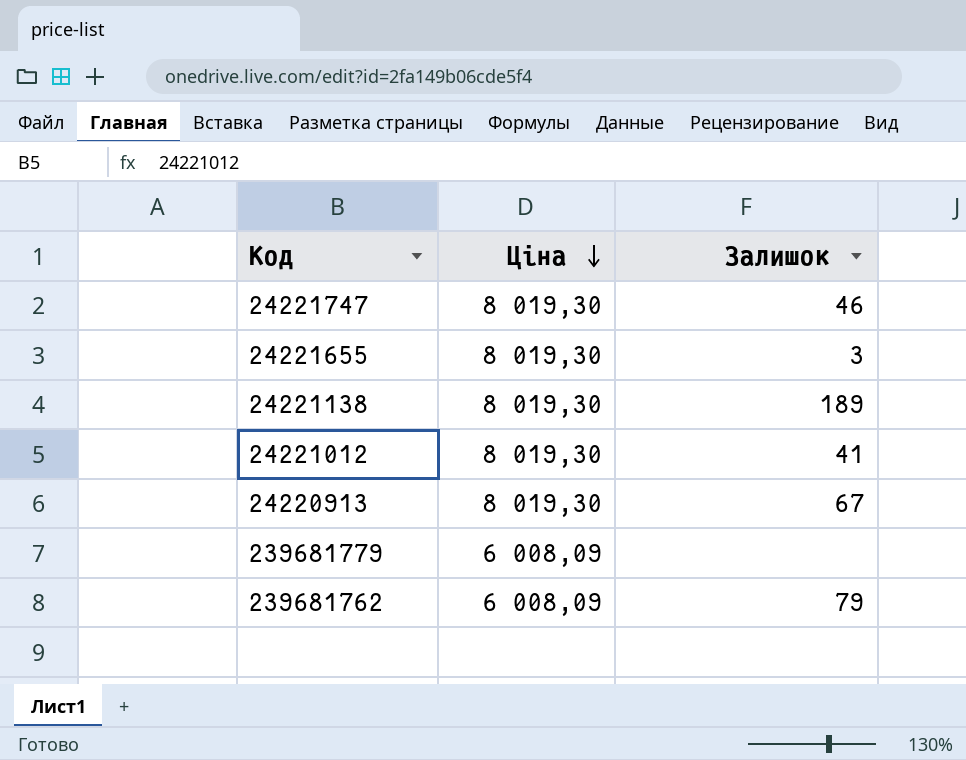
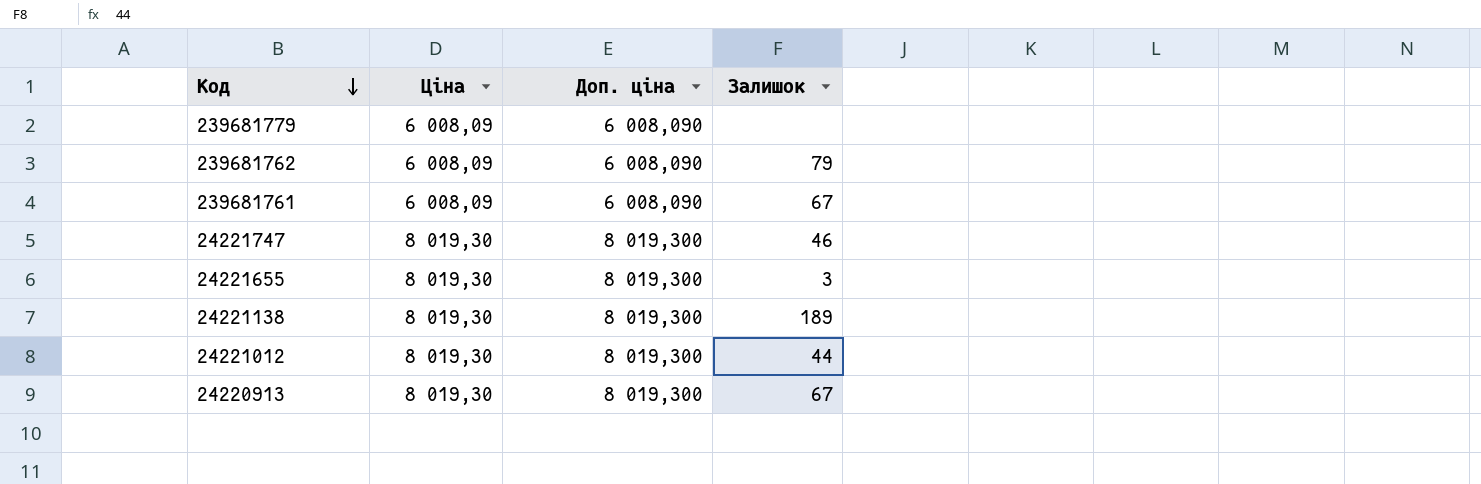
row order: Ціна descending -> Код descending
column Доп. ціна | position: none -> 3
row 239681761: none -> 6 008,09 | 6 008,090 | 67
24221012 | Залишок: 41 -> 44

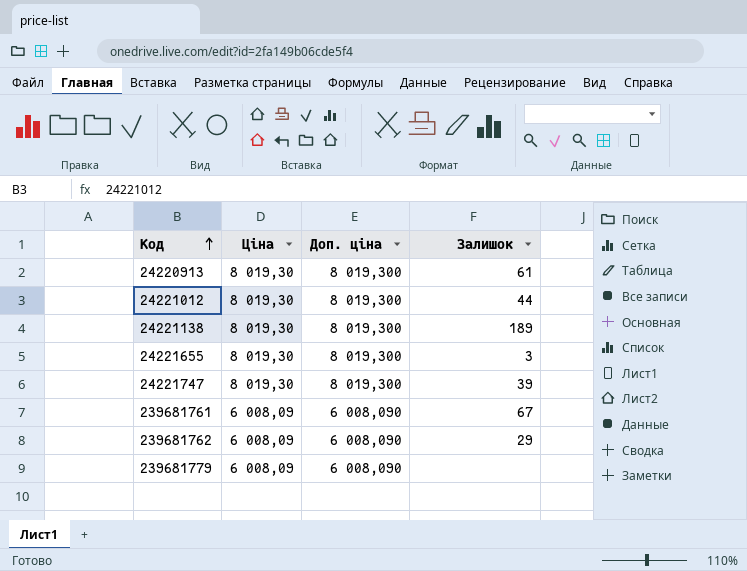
row order: Код descending -> Код ascending
24220913 | Залишок: 67 -> 61
24221747 | Залишок: 46 -> 39
239681762 | Залишок: 79 -> 29

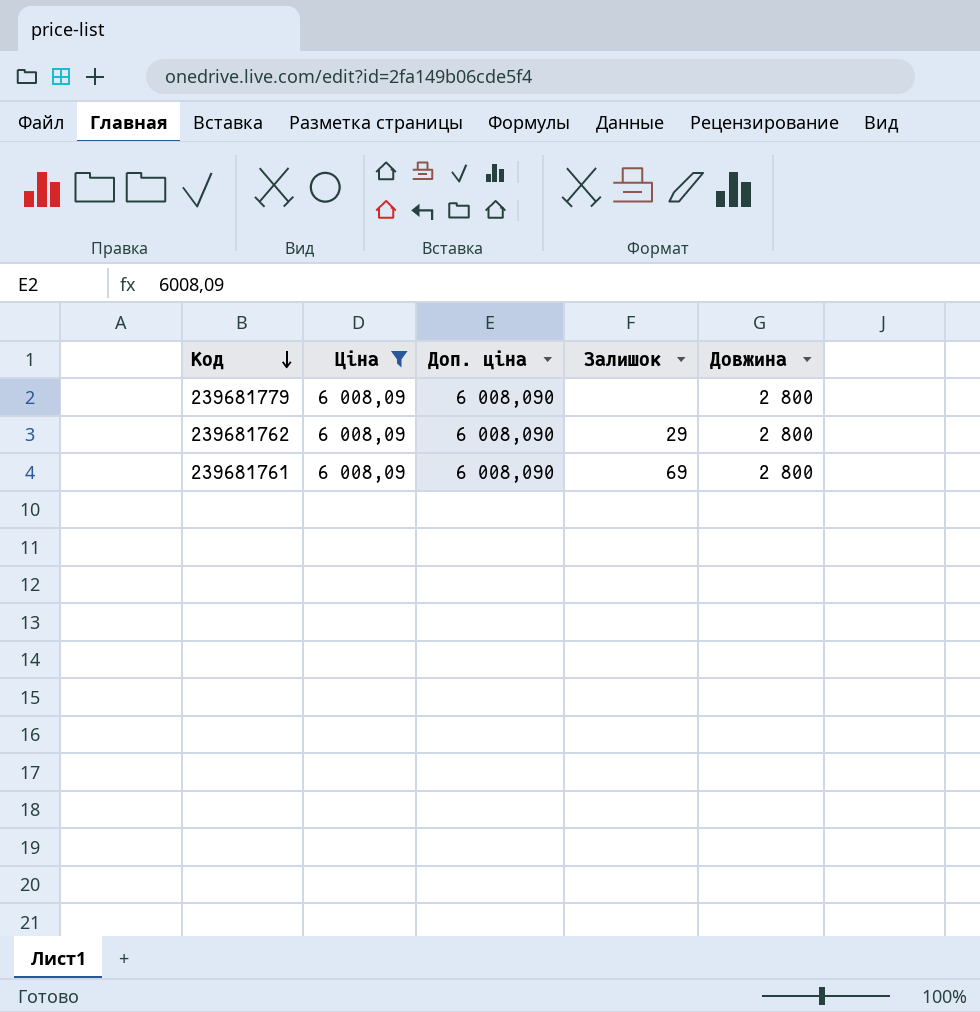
filter: none -> Ціна = 6 008,09
row order: Код ascending -> Код descending
column Довжина | position: none -> 5
239681761 | Залишок: 67 -> 69

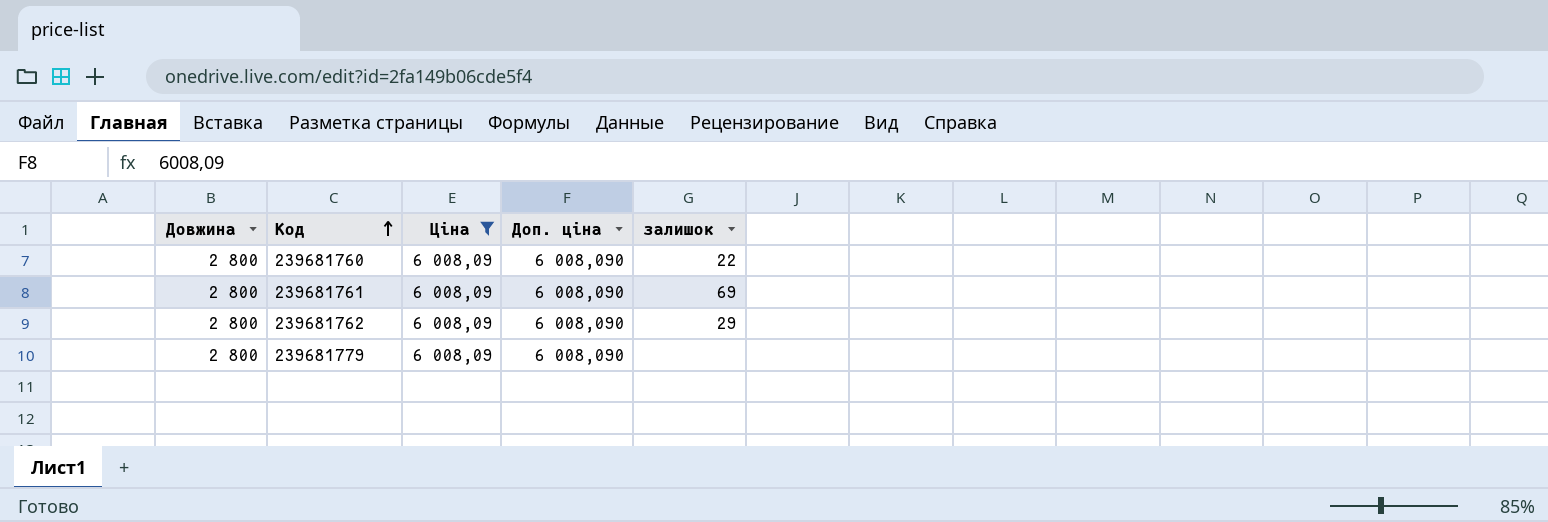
row order: Код descending -> Код ascending
column Довжина | position: 5 -> 1
column name: Залишок -> залишок
row 239681760: none -> 2 800 | 6 008,09 | 6 008,090 | 22

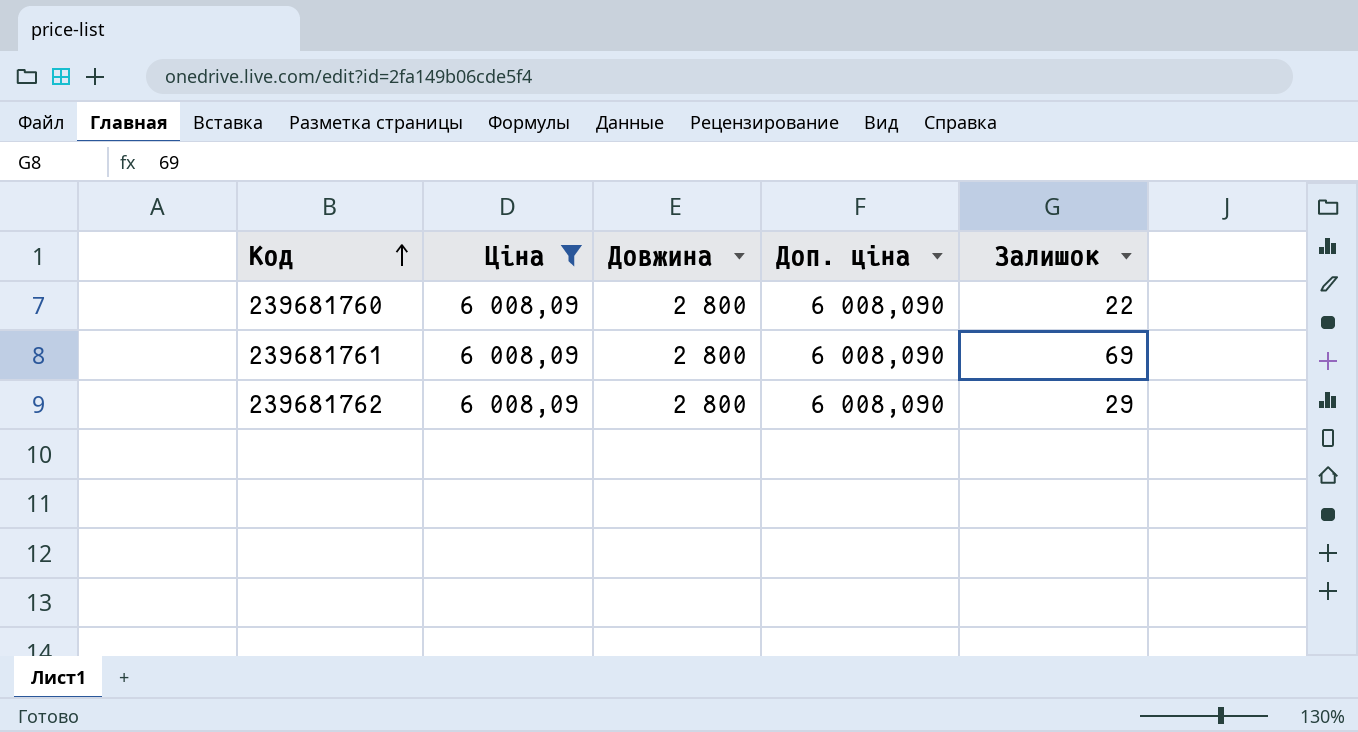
column Довжина | position: 1 -> 3
column name: залишок -> Залишок
row 239681779: 2 800 | 6 008,09 | 6 008,090 | none -> none

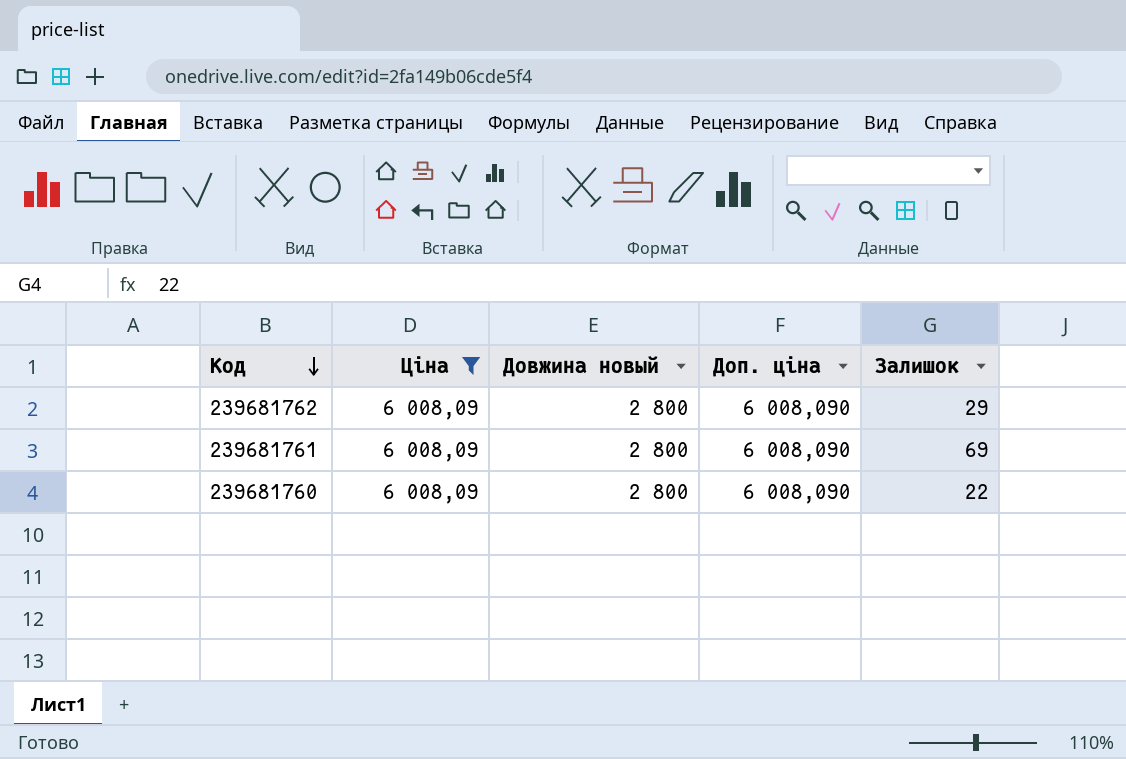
row order: Код ascending -> Код descending
column name: Довжина -> Довжина новый

